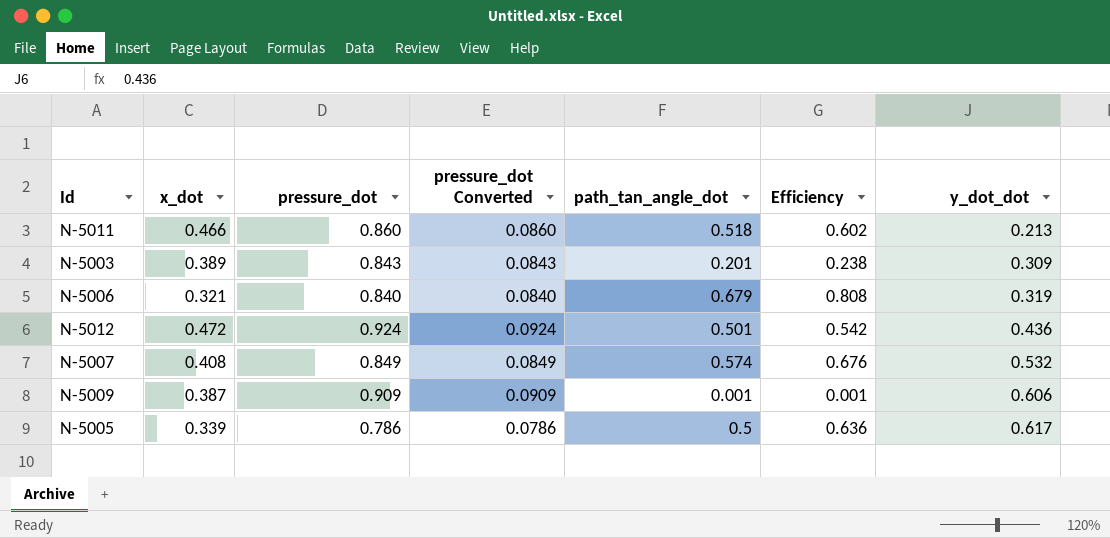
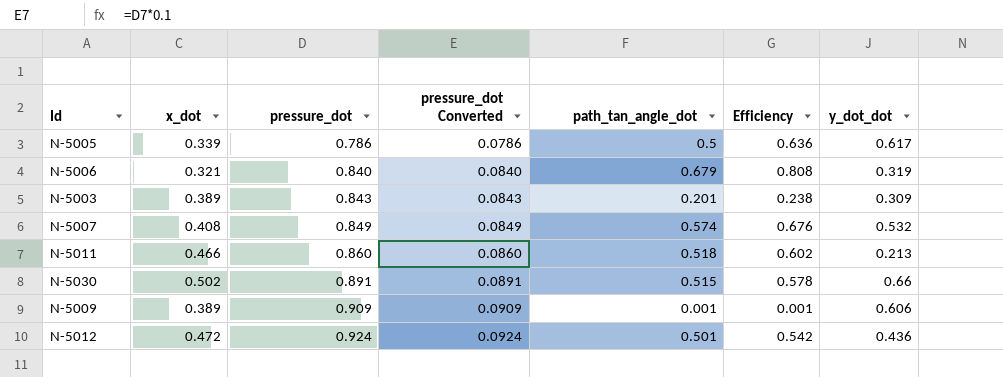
row order: y_dot_dot ascending -> pressure_dot ascending
row N-5030: none -> 0.502 | 0.891 | 0.0891 | 0.515 | 0.578 | 0.66
N-5009 | x_dot: 0.387 -> 0.389

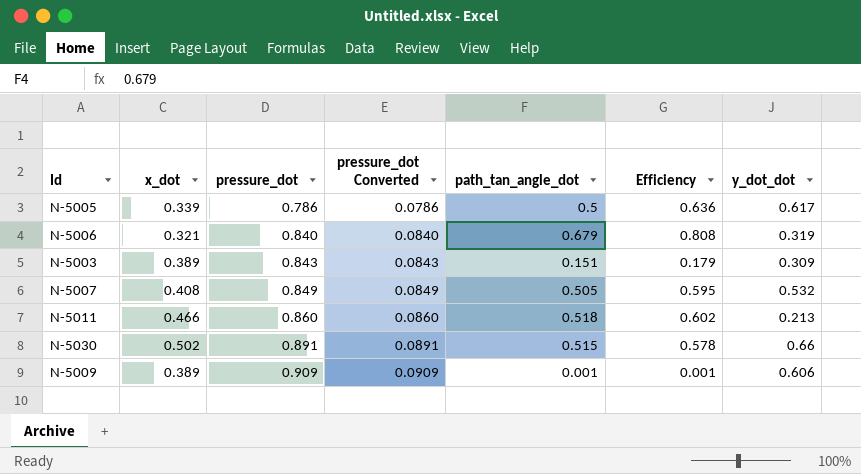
row N-5012: 0.472 | 0.924 | 0.0924 | 0.501 | 0.542 | 0.436 -> none
N-5003 | path_tan_angle_dot: 0.201 -> 0.151
N-5003 | Efficiency: 0.238 -> 0.179
N-5007 | path_tan_angle_dot: 0.574 -> 0.505
N-5007 | Efficiency: 0.676 -> 0.595

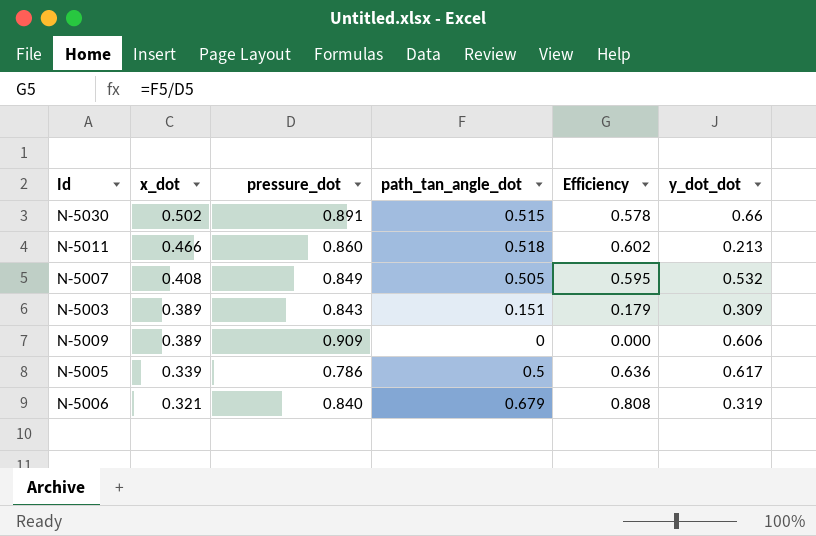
row order: pressure_dot ascending -> x_dot descending
column pressure_dot Converted | formula: [pressure_dot] * 0.1 -> none
N-5009 | path_tan_angle_dot: 0.001 -> 0
N-5009 | Efficiency: 0.001 -> 0.000

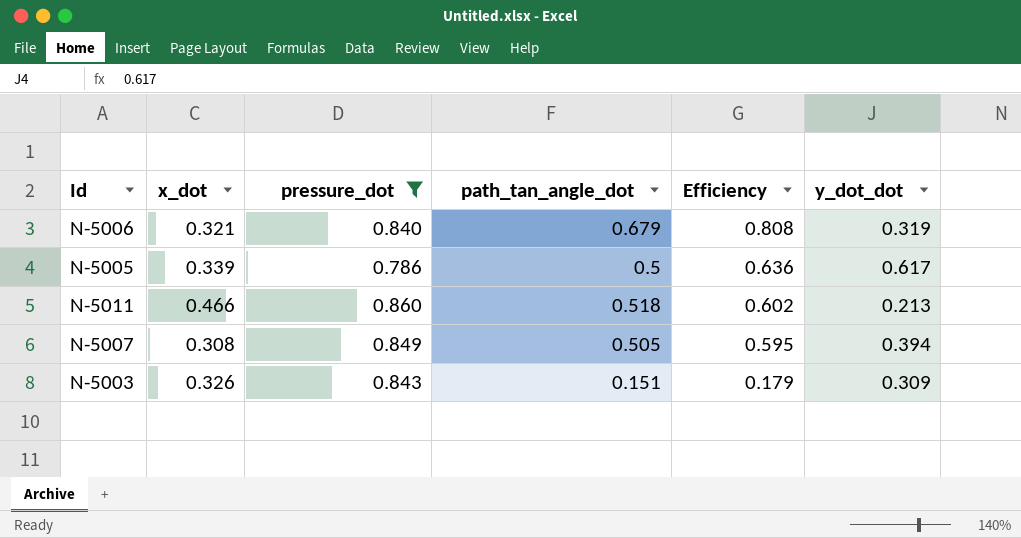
filter: none -> pressure_dot <= 0.860
row order: x_dot descending -> Efficiency descending
N-5007 | x_dot: 0.408 -> 0.308
N-5007 | y_dot_dot: 0.532 -> 0.394
N-5003 | x_dot: 0.389 -> 0.326

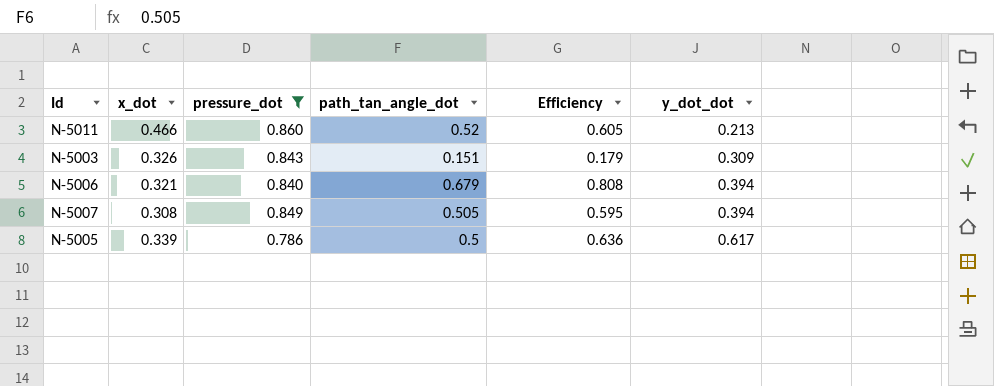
row order: Efficiency descending -> y_dot_dot ascending
N-5011 | path_tan_angle_dot: 0.518 -> 0.52
N-5011 | Efficiency: 0.602 -> 0.605
N-5006 | y_dot_dot: 0.319 -> 0.394

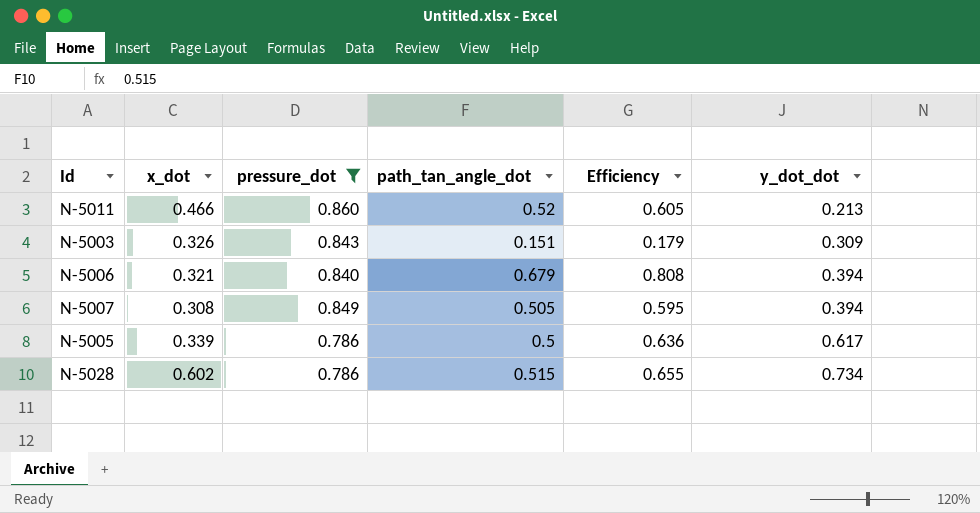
row N-5028: none -> 0.602 | 0.786 | 0.515 | 0.655 | 0.734

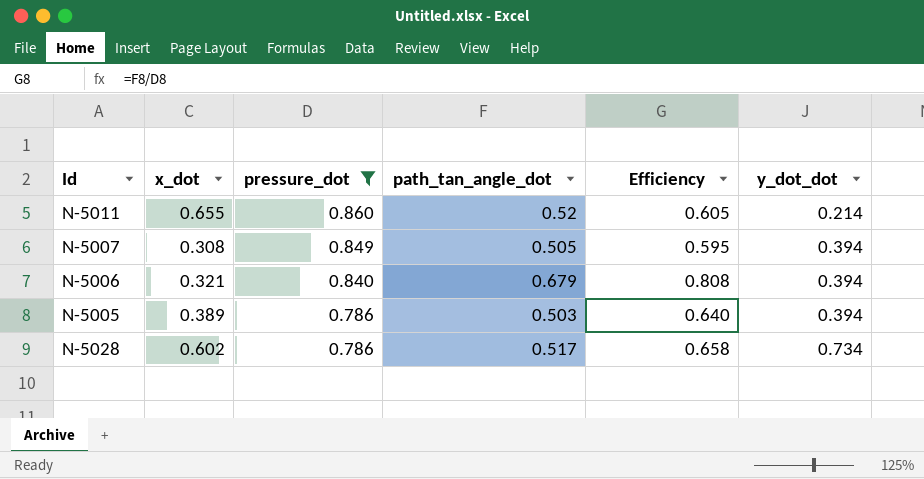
row order: y_dot_dot ascending -> pressure_dot descending
row N-5003: 0.326 | 0.843 | 0.151 | 0.179 | 0.309 -> none
N-5011 | x_dot: 0.466 -> 0.655
N-5011 | y_dot_dot: 0.213 -> 0.214
N-5005 | x_dot: 0.339 -> 0.389
N-5005 | path_tan_angle_dot: 0.5 -> 0.503
N-5005 | Efficiency: 0.636 -> 0.640
N-5005 | y_dot_dot: 0.617 -> 0.394
N-5028 | path_tan_angle_dot: 0.515 -> 0.517
N-5028 | Efficiency: 0.655 -> 0.658

